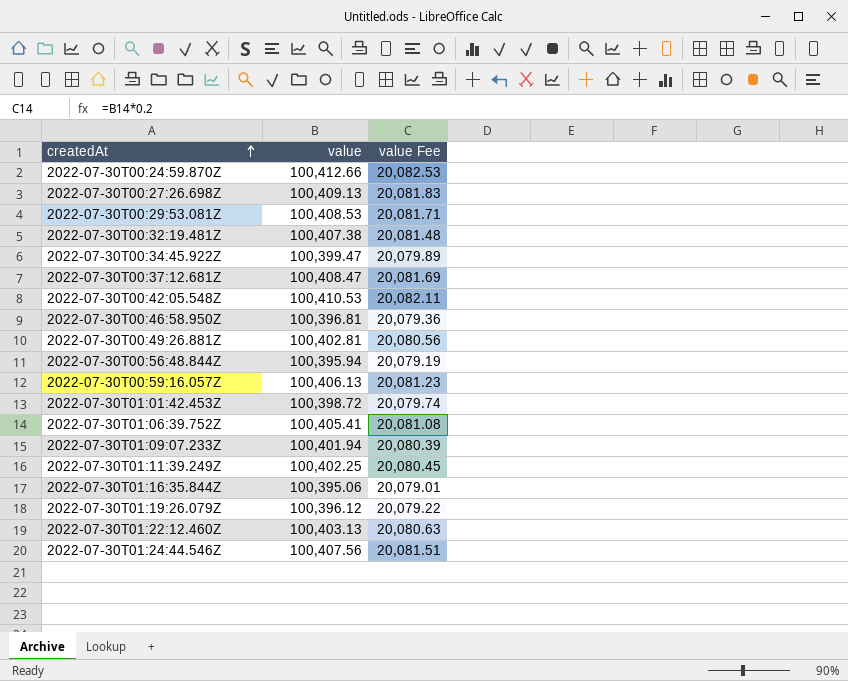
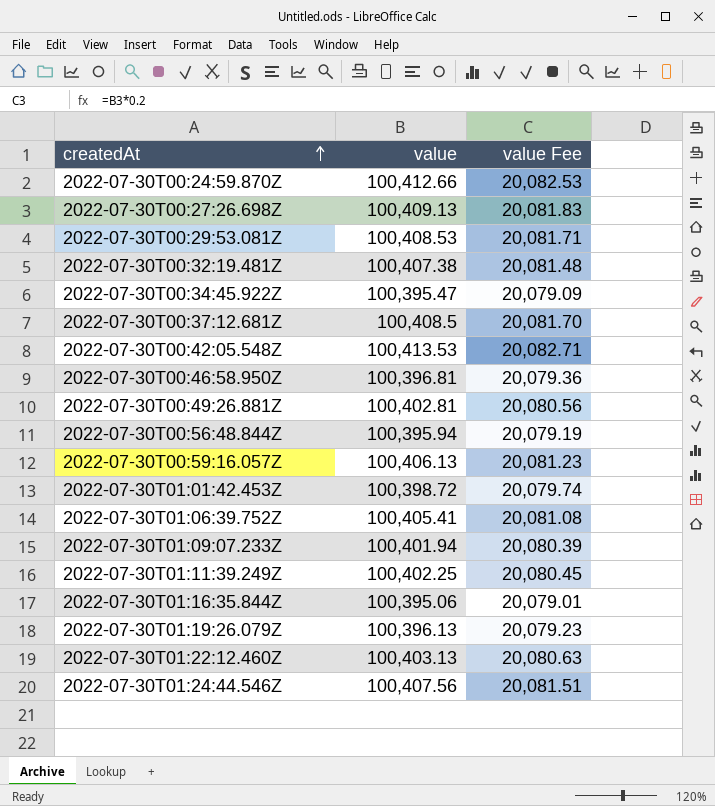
2022-07-30T00:34:45.922Z | value: 100,399.47 -> 100,395.47
2022-07-30T00:34:45.922Z | value Fee: 20,079.89 -> 20,079.09
2022-07-30T00:37:12.681Z | value: 100,408.47 -> 100,408.5
2022-07-30T00:37:12.681Z | value Fee: 20,081.69 -> 20,081.70
2022-07-30T00:42:05.548Z | value: 100,410.53 -> 100,413.53
2022-07-30T00:42:05.548Z | value Fee: 20,082.11 -> 20,082.71
2022-07-30T01:19:26.079Z | value: 100,396.12 -> 100,396.13
2022-07-30T01:19:26.079Z | value Fee: 20,079.22 -> 20,079.23

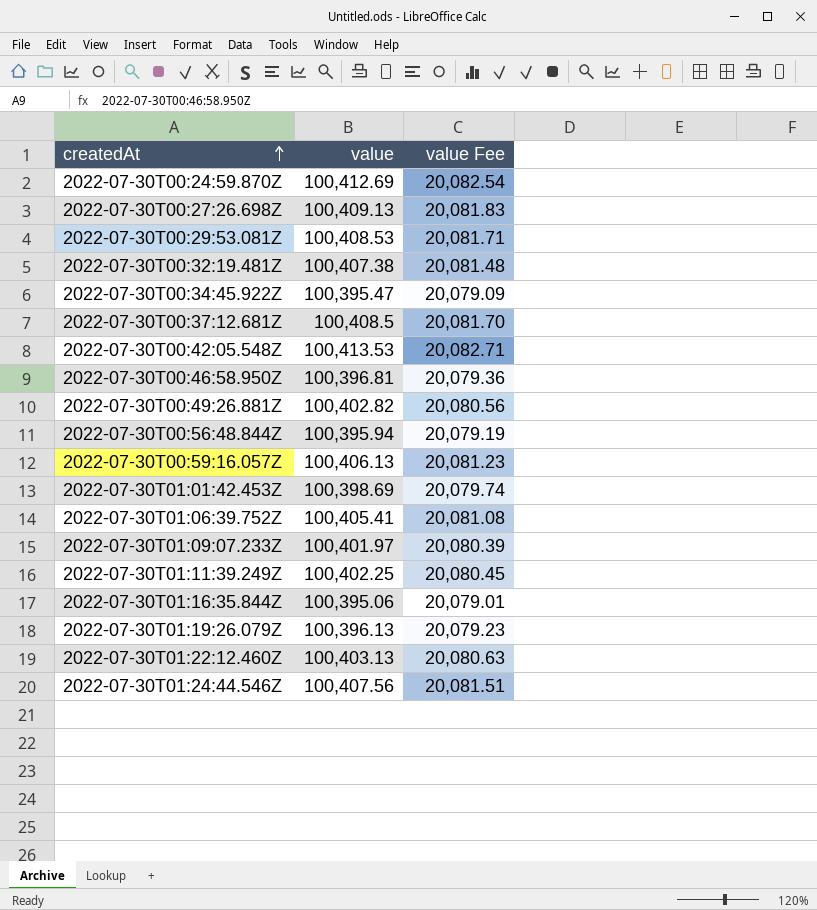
2022-07-30T00:24:59.870Z | value: 100,412.66 -> 100,412.69
2022-07-30T00:24:59.870Z | value Fee: 20,082.53 -> 20,082.54
2022-07-30T00:49:26.881Z | value: 100,402.81 -> 100,402.82
2022-07-30T01:01:42.453Z | value: 100,398.72 -> 100,398.69
2022-07-30T01:09:07.233Z | value: 100,401.94 -> 100,401.97

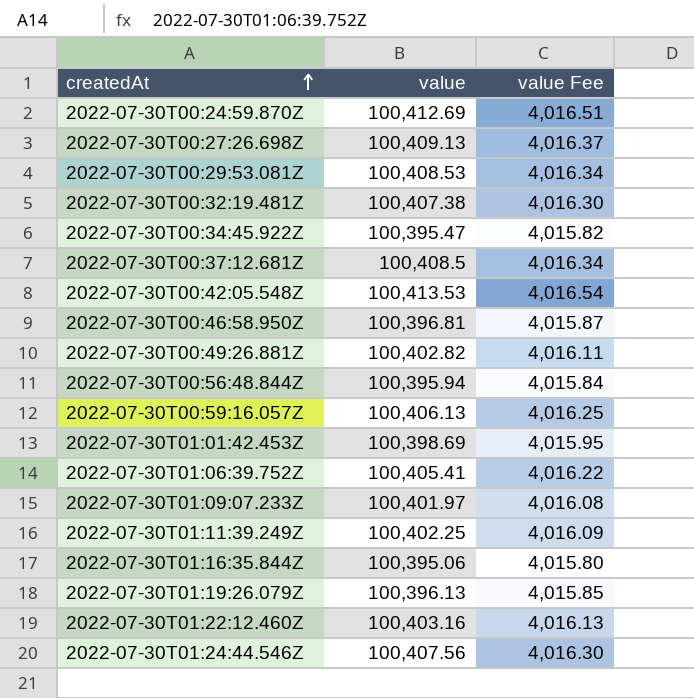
column value Fee | formula: [value] * 0.2 -> [value] * 0.04
2022-07-30T01:22:12.460Z | value: 100,403.13 -> 100,403.16

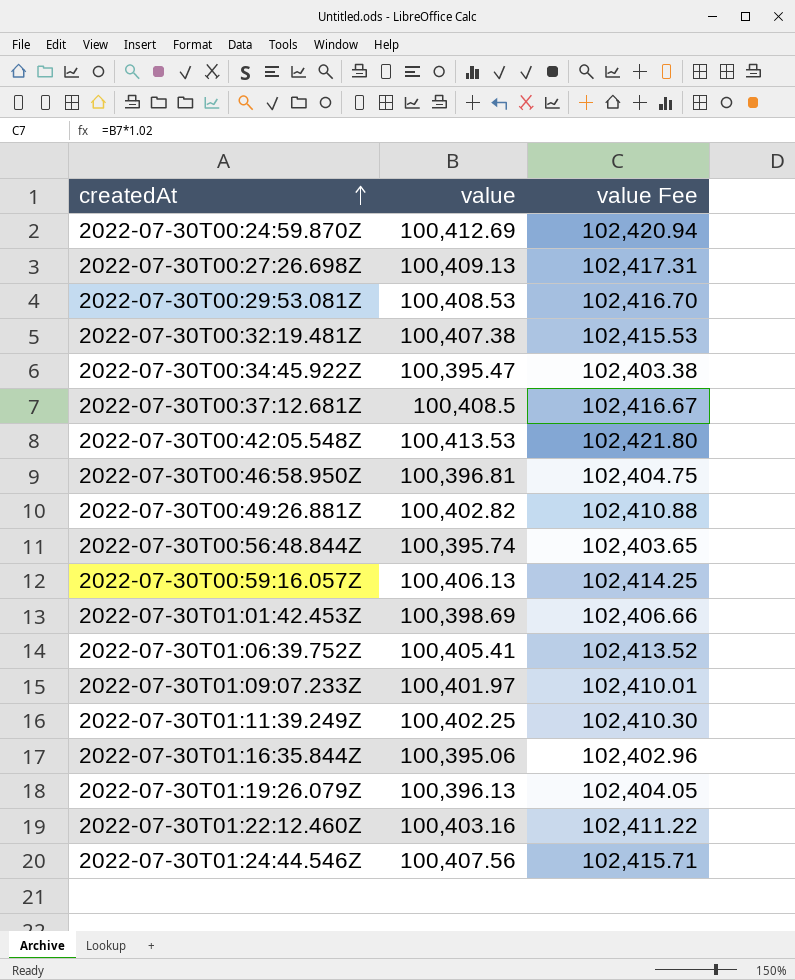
column value Fee | formula: [value] * 0.04 -> [value] * 1.02
2022-07-30T00:56:48.844Z | value: 100,395.94 -> 100,395.74

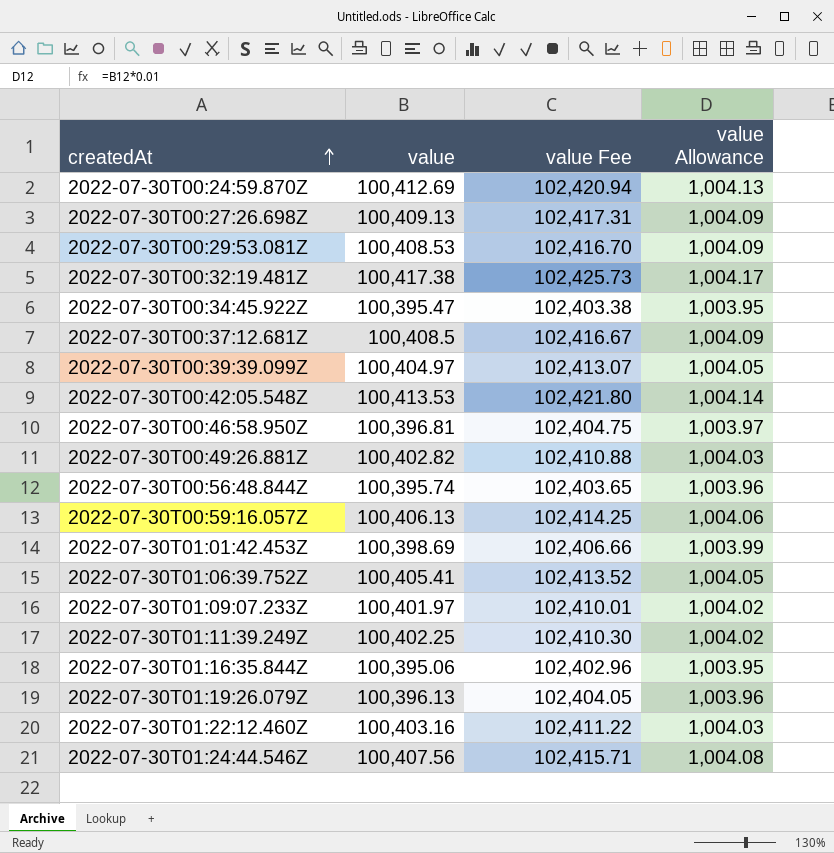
column value Allowance | formula: none -> [value] * 0.01
2022-07-30T00:32:19.481Z | value: 100,407.38 -> 100,417.38
2022-07-30T00:32:19.481Z | value Fee: 102,415.53 -> 102,425.73
row 2022-07-30T00:39:39.099Z: none -> 100,404.97 | 102,413.07 | 1,004.05

